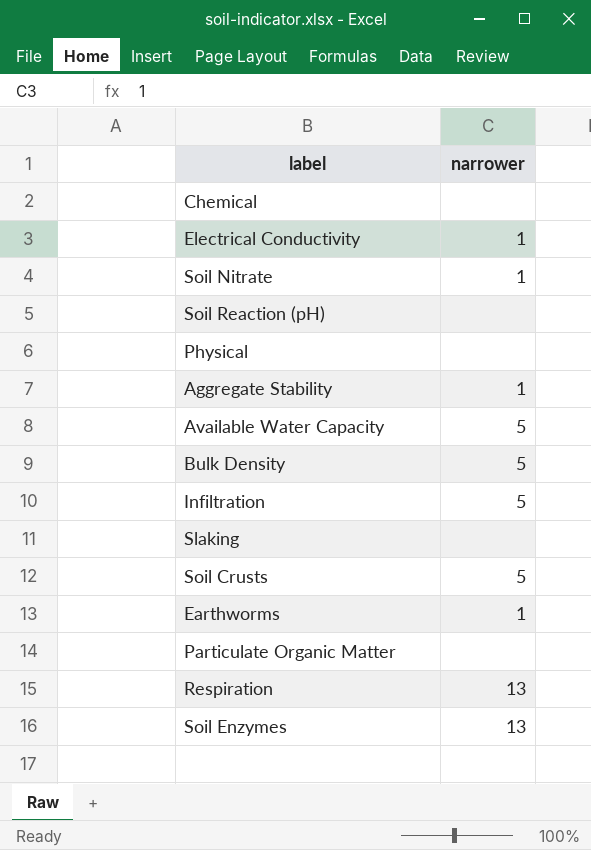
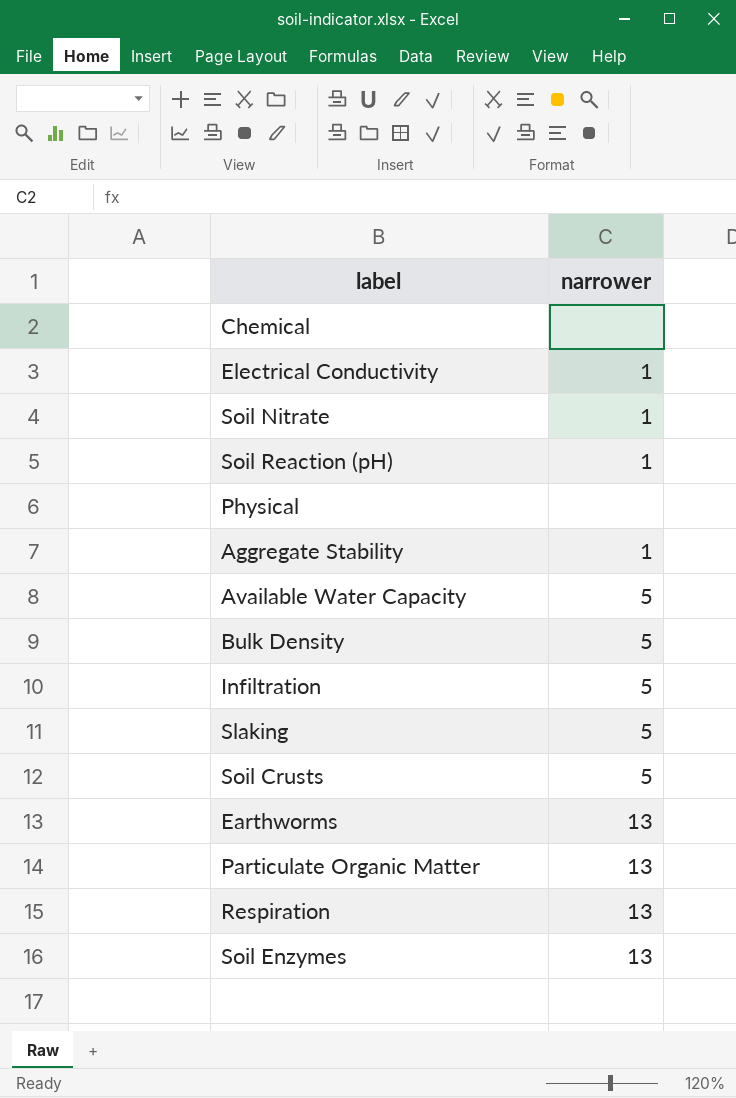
Soil Reaction (pH) | narrower: none -> 1
Slaking | narrower: none -> 5
Earthworms | narrower: 1 -> 13
Particulate Organic Matter | narrower: none -> 13

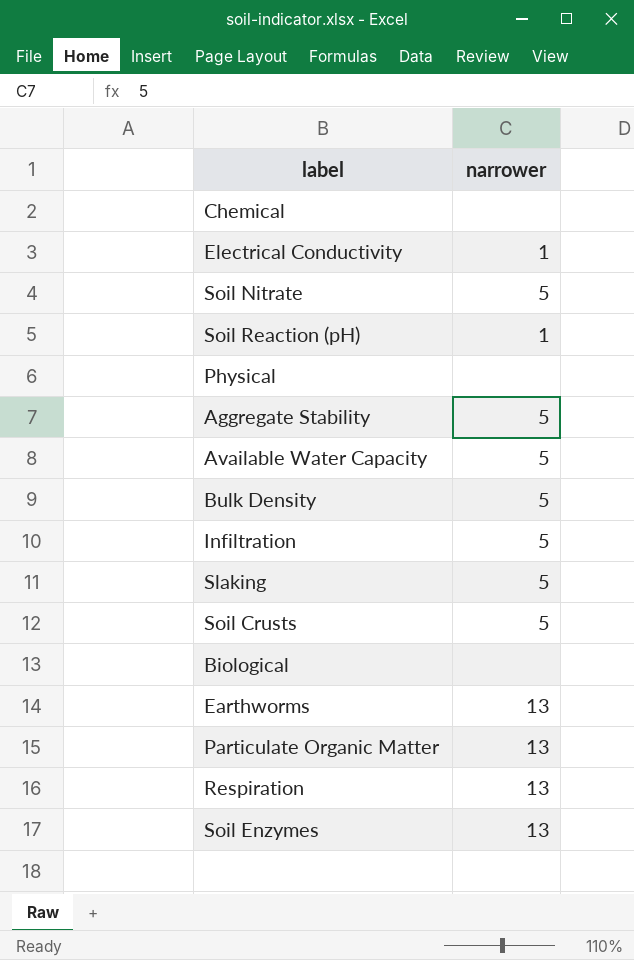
Soil Nitrate | narrower: 1 -> 5
Aggregate Stability | narrower: 1 -> 5
row Biological: none -> none

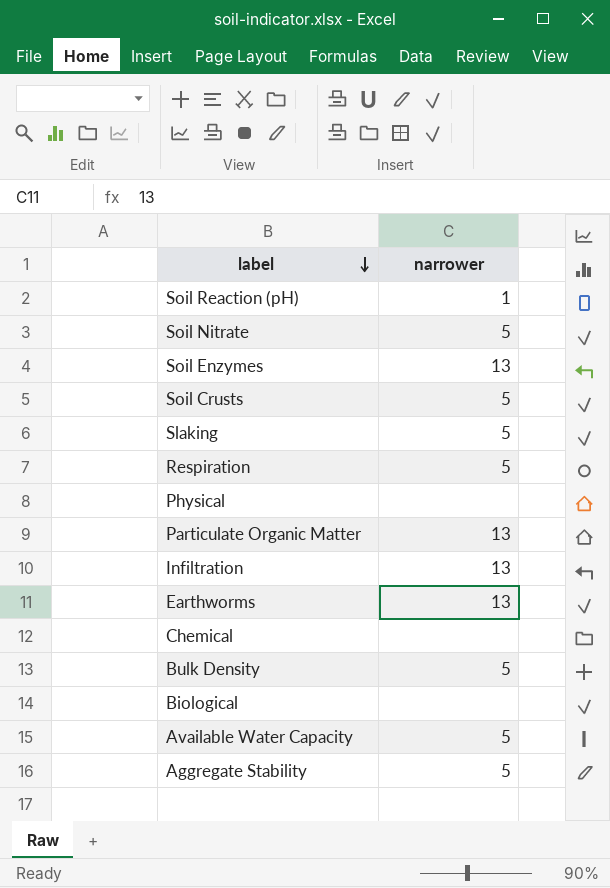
row order: none -> label descending
row Electrical Conductivity: 1 -> none
Respiration | narrower: 13 -> 5
Infiltration | narrower: 5 -> 13

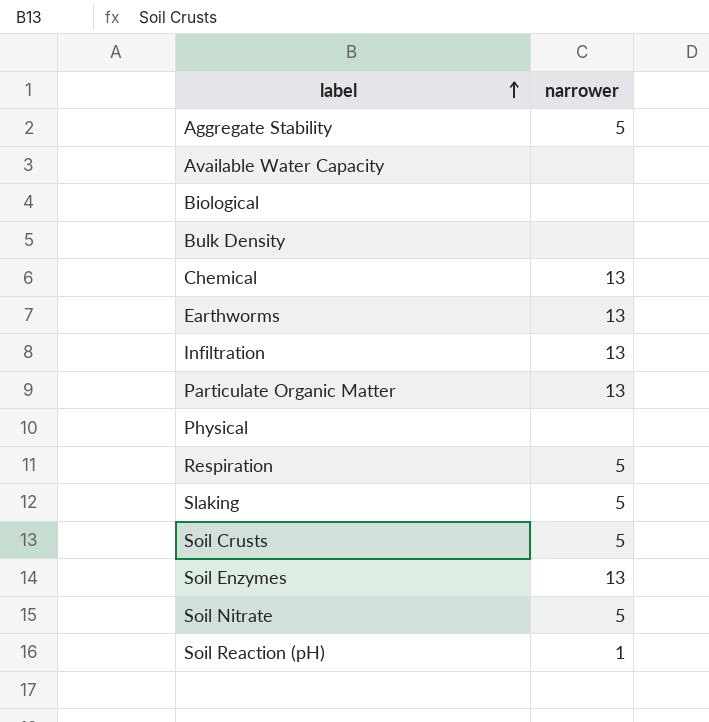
row order: label descending -> label ascending
Available Water Capacity | narrower: 5 -> none
Bulk Density | narrower: 5 -> none
Chemical | narrower: none -> 13

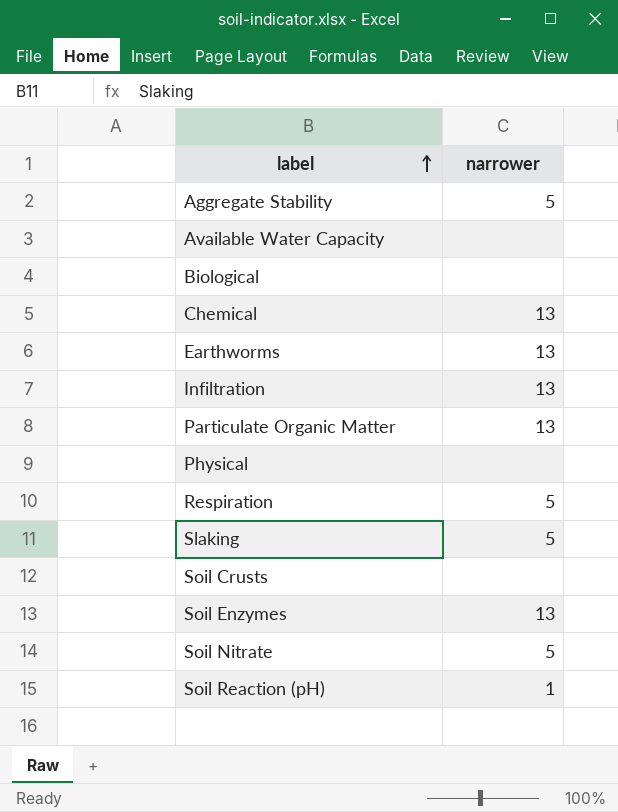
row Bulk Density: none -> none
Soil Crusts | narrower: 5 -> none

